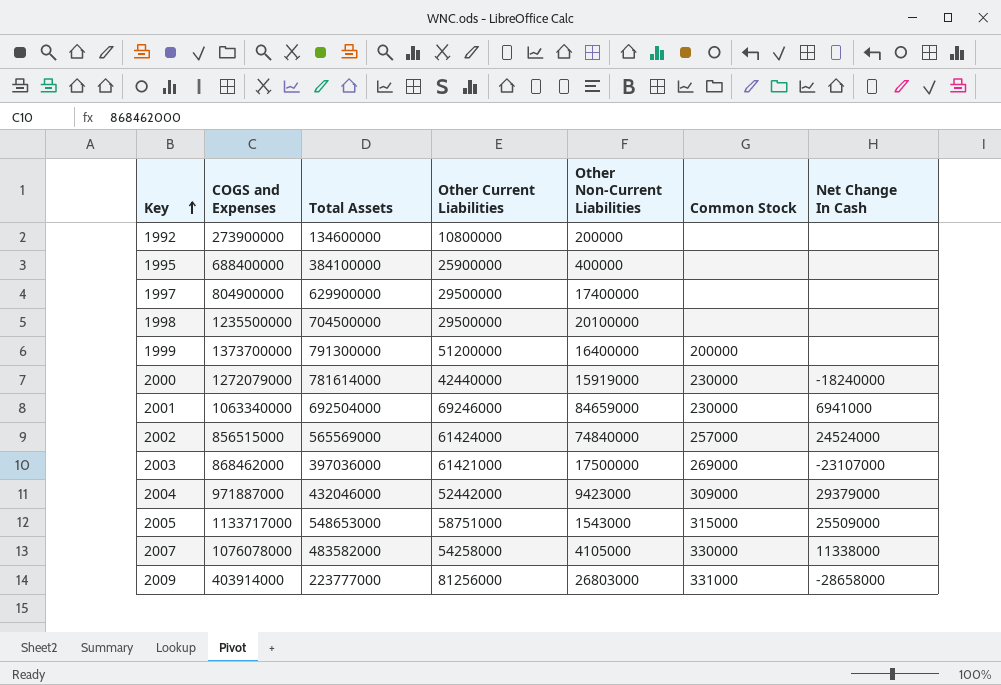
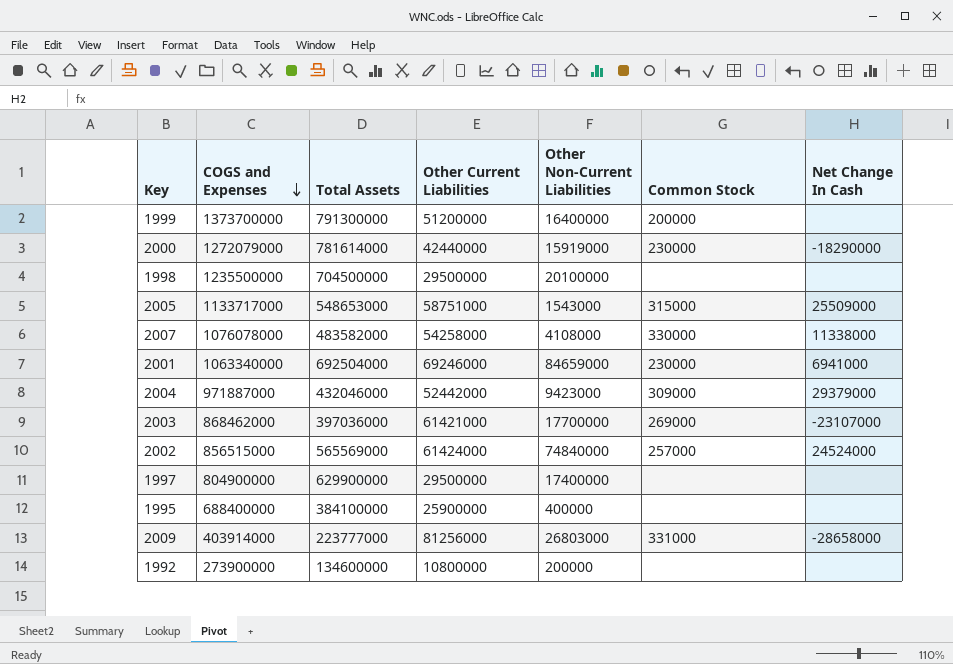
row order: Key ascending -> COGS and Expenses descending
2000 | Net Change In Cash: -18240000 -> -18290000
2007 | Other Non-Current Liabilities: 4105000 -> 4108000
2003 | Other Non-Current Liabilities: 17500000 -> 17700000

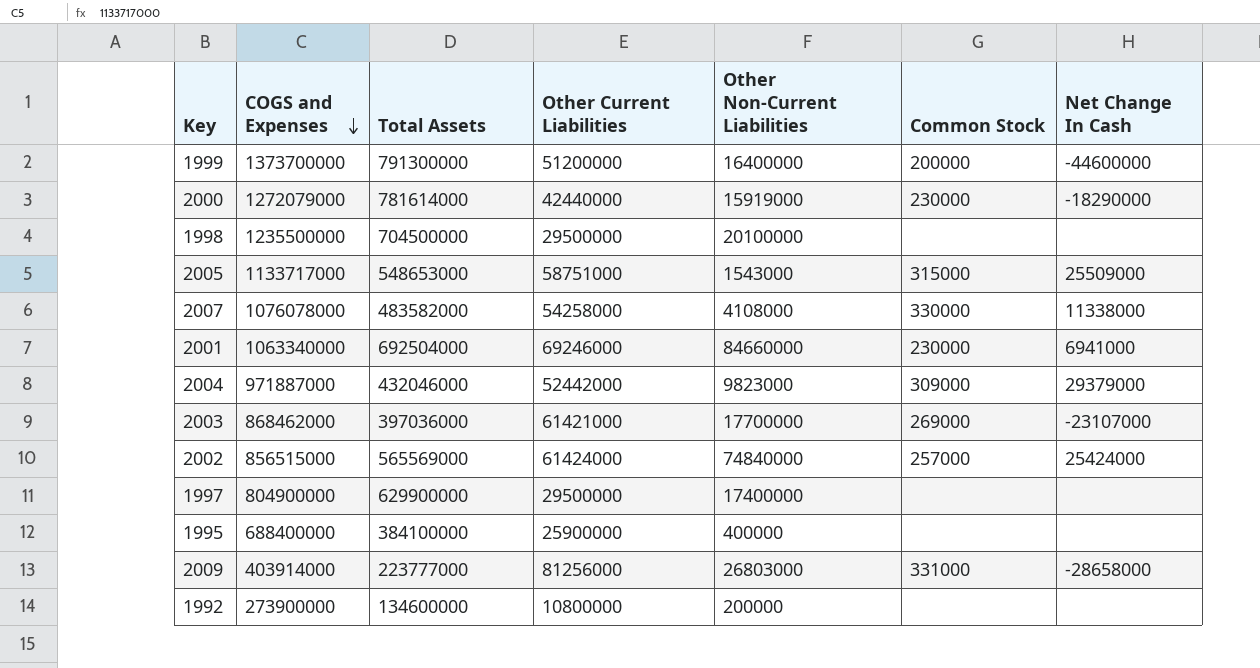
1999 | Net Change In Cash: none -> -44600000
2001 | Other Non-Current Liabilities: 84659000 -> 84660000
2004 | Other Non-Current Liabilities: 9423000 -> 9823000
2002 | Net Change In Cash: 24524000 -> 25424000

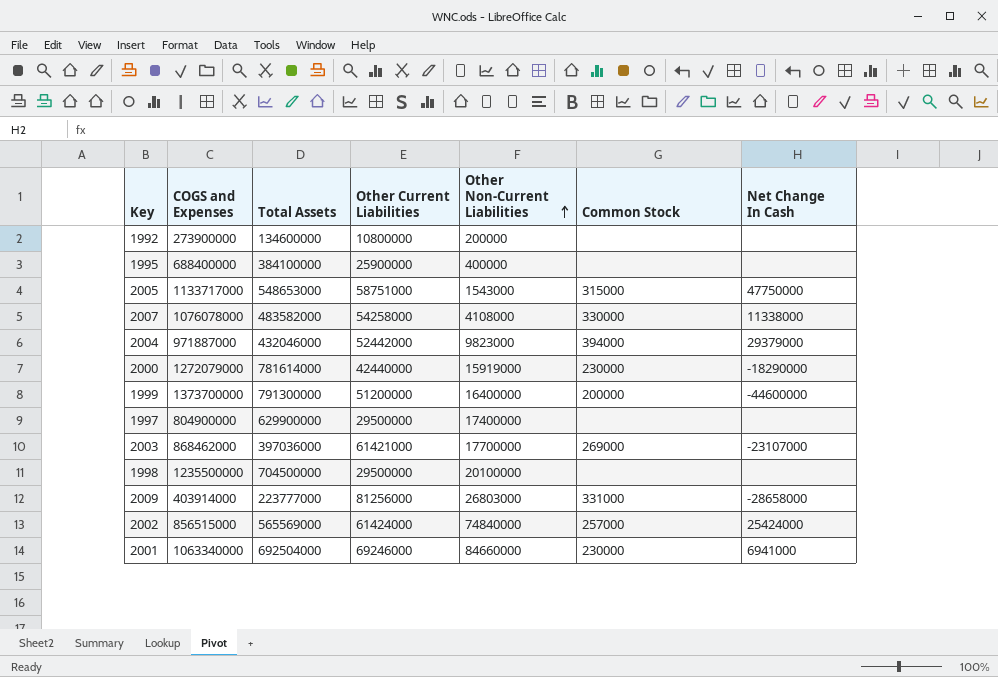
row order: COGS and Expenses descending -> Other Non-Current Liabilities ascending
2005 | Net Change In Cash: 25509000 -> 47750000
2004 | Common Stock: 309000 -> 394000

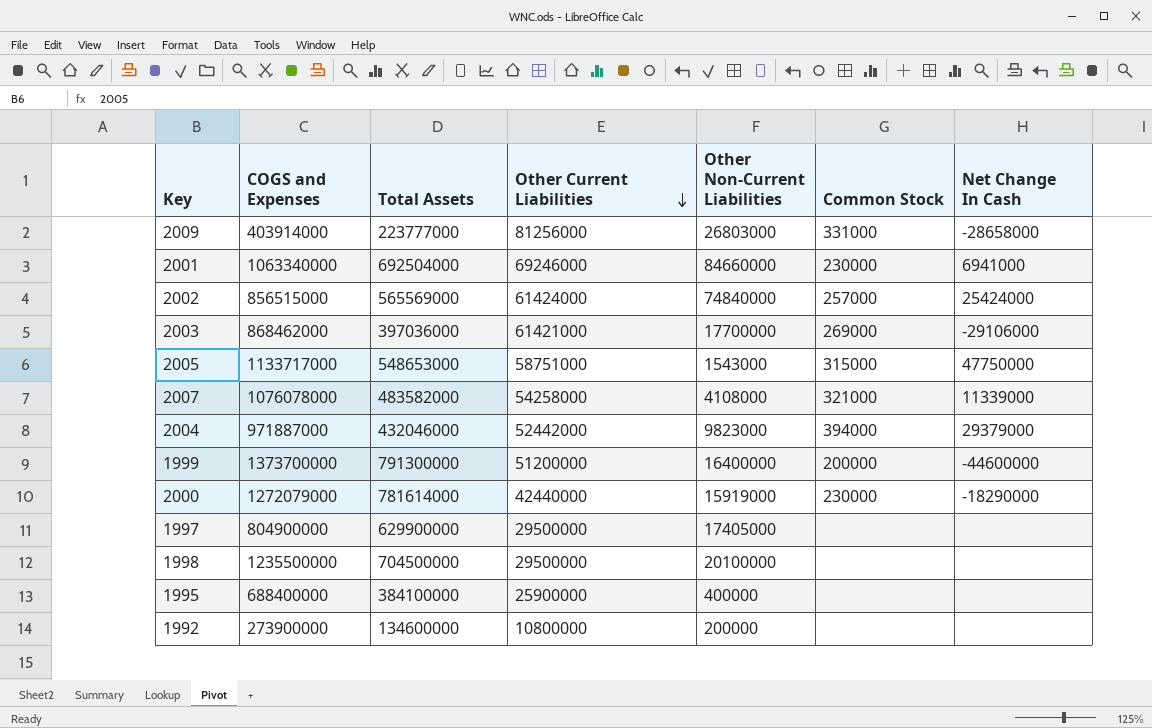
row order: Other Non-Current Liabilities ascending -> Other Current Liabilities descending
2003 | Net Change In Cash: -23107000 -> -29106000
2007 | Common Stock: 330000 -> 321000
2007 | Net Change In Cash: 11338000 -> 11339000
1997 | Other Non-Current Liabilities: 17400000 -> 17405000

